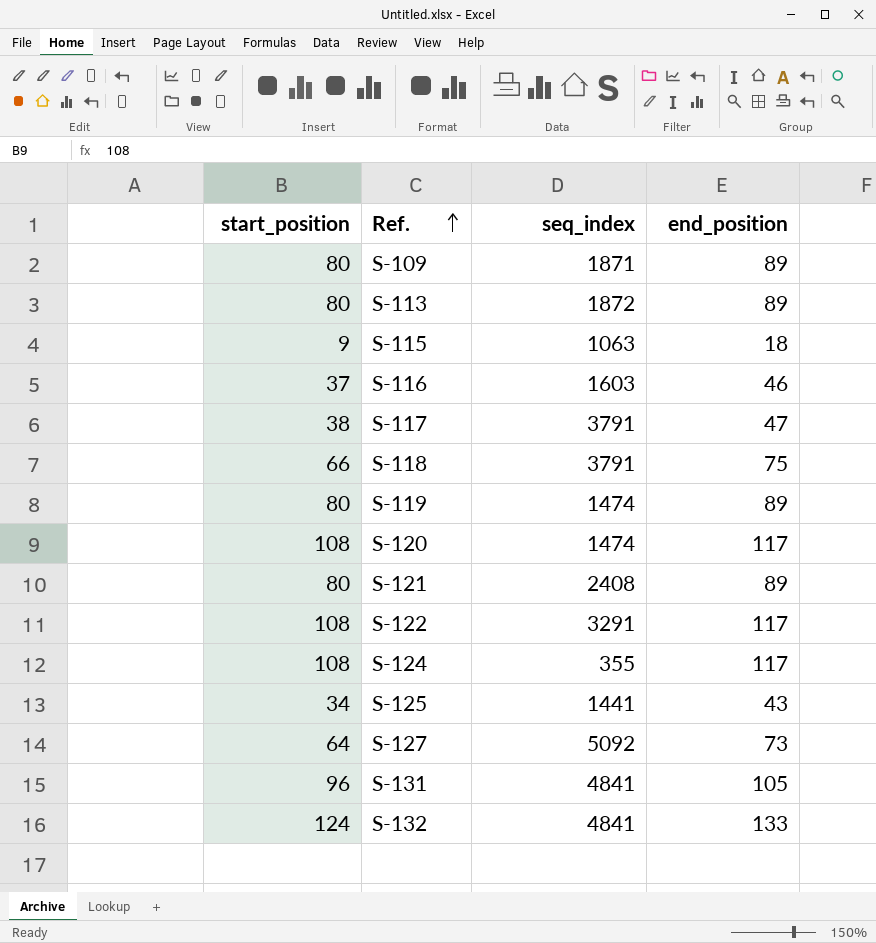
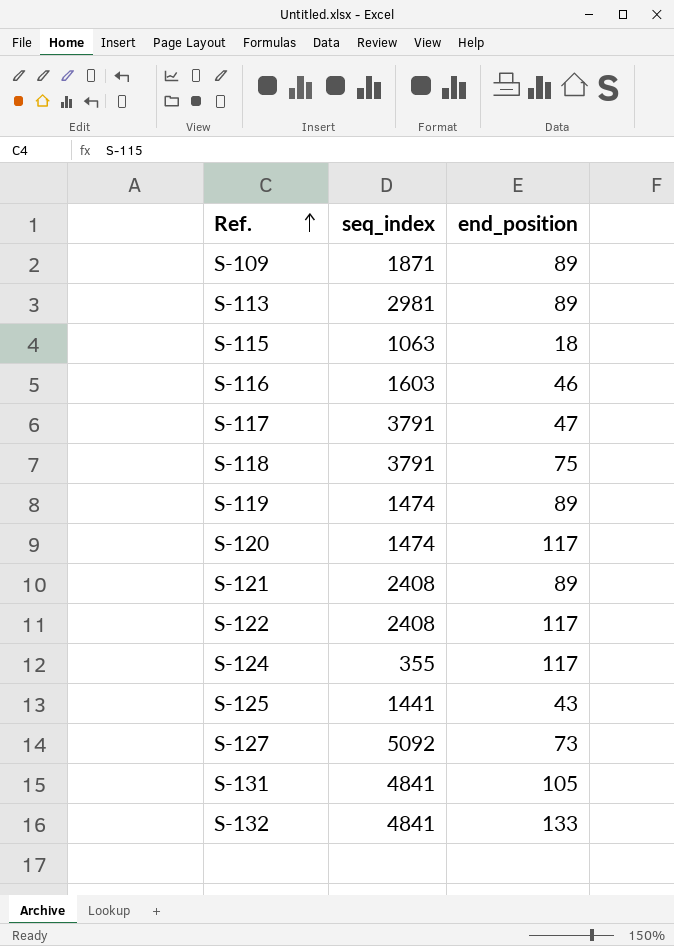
column start_position | position: 1 -> none
S-113 | seq_index: 1872 -> 2981
S-122 | seq_index: 3291 -> 2408

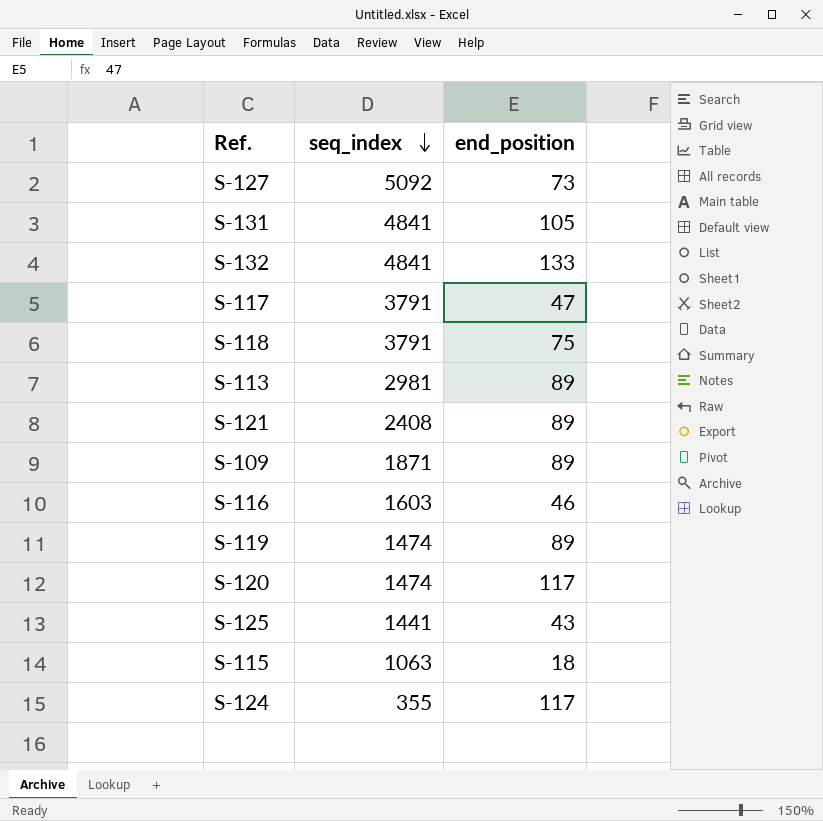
row order: Ref. ascending -> seq_index descending
row S-122: 2408 | 117 -> none

